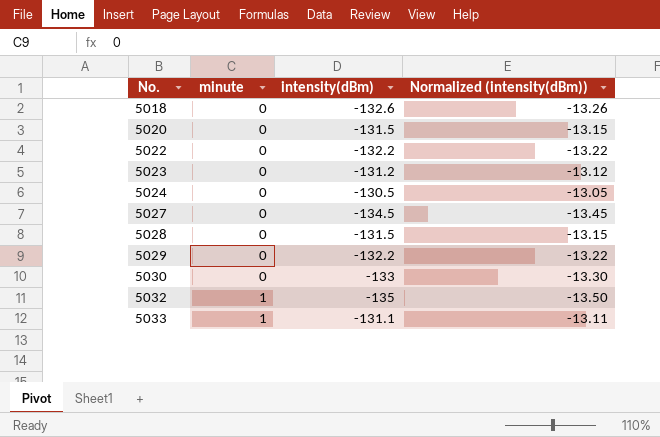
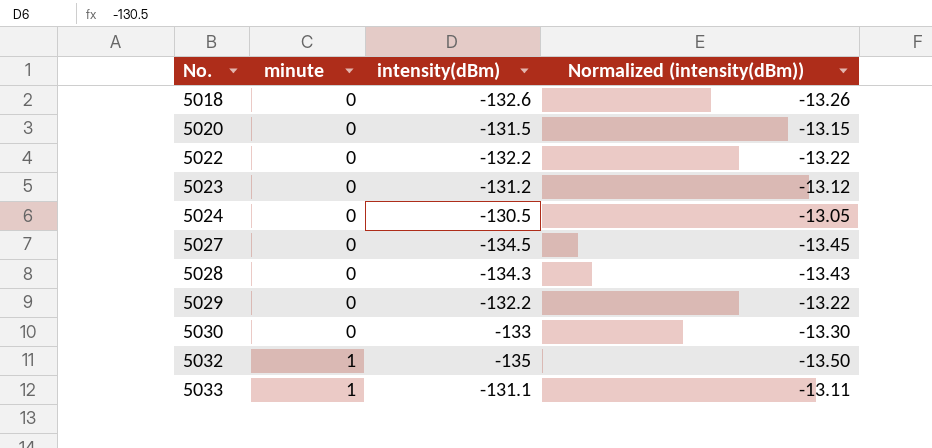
5028 | intensity(dBm): -131.5 -> -134.3
5028 | Normalized (intensity(dBm)): -13.15 -> -13.43

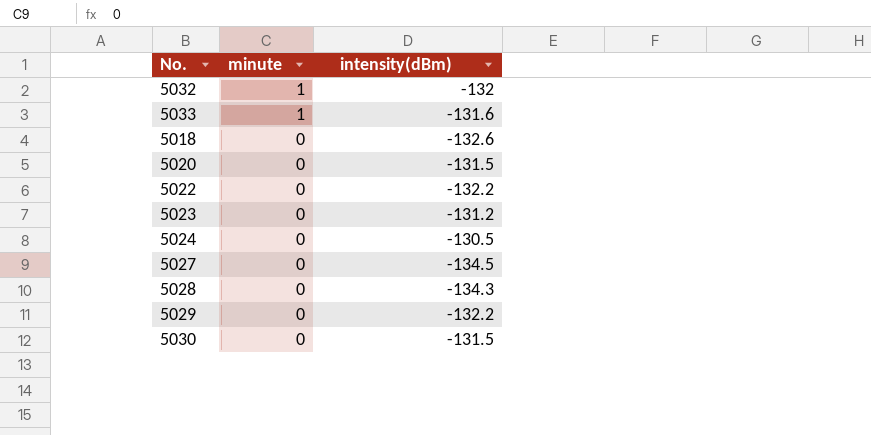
row order: No. ascending -> minute descending
column Normalized (intensity(dBm)) | formula: [intensity(dBm)] * 0.1 -> none
5032 | intensity(dBm): -135 -> -132
5033 | intensity(dBm): -131.1 -> -131.6
5030 | intensity(dBm): -133 -> -131.5

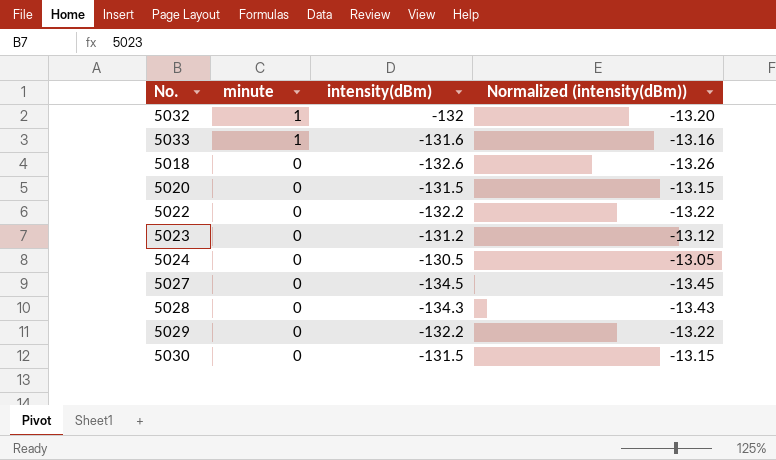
column Normalized (intensity(dBm)) | formula: none -> [intensity(dBm)] * 0.1

